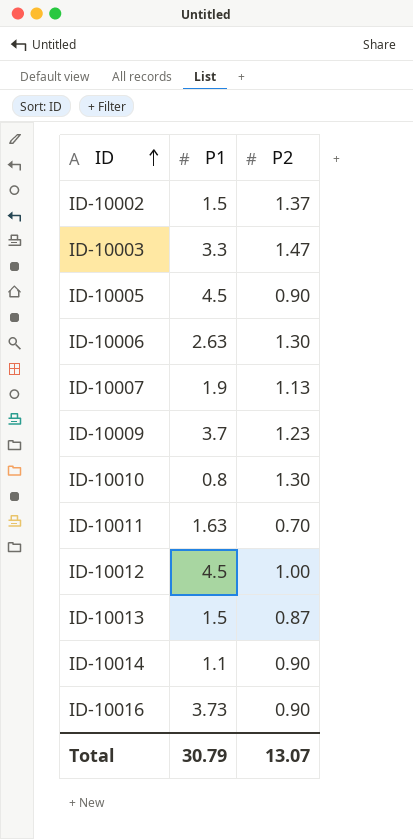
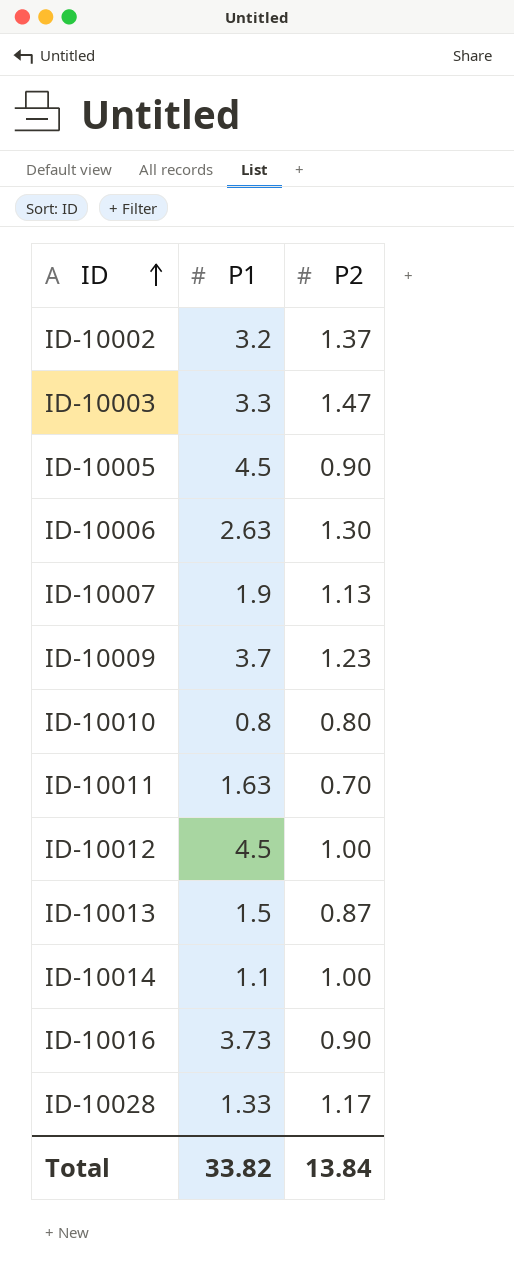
ID-10002 | P1: 1.5 -> 3.2
ID-10010 | P2: 1.30 -> 0.80
ID-10014 | P2: 0.90 -> 1.00
row ID-10028: none -> 1.33 | 1.17
Total | P1: 30.79 -> 33.82
Total | P2: 13.07 -> 13.84

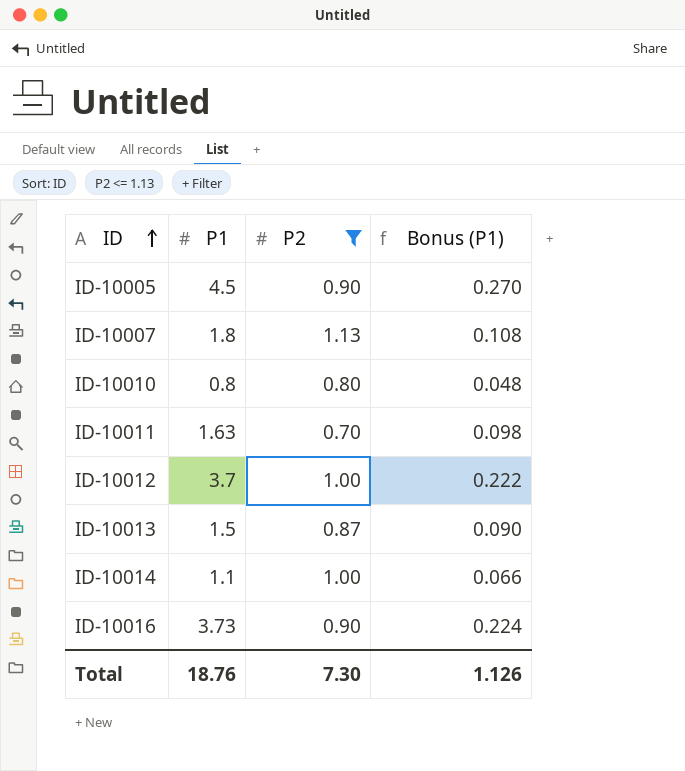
filter: none -> P2 <= 1.13
column Bonus (P1) | formula: none -> [P1] * 0.06
ID-10007 | P1: 1.9 -> 1.8
ID-10012 | P1: 4.5 -> 3.7
Total | P1: 33.82 -> 18.76
Total | P2: 13.84 -> 7.30

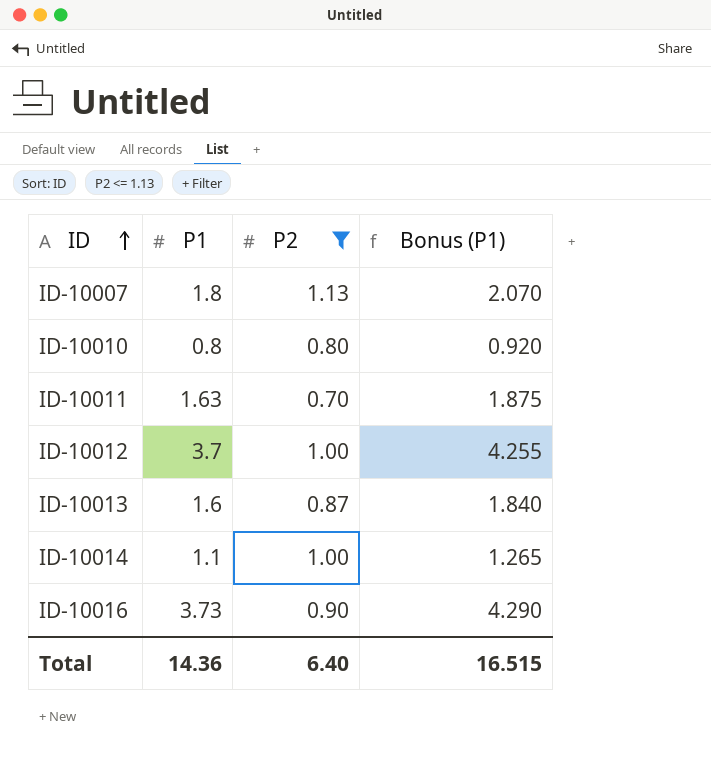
column Bonus (P1) | formula: [P1] * 0.06 -> [P1] * 1.15
row ID-10005: 4.5 | 0.90 | 0.270 -> none
ID-10013 | P1: 1.5 -> 1.6
Total | P1: 18.76 -> 14.36
Total | P2: 7.30 -> 6.40
Total | Bonus (P1): 1.126 -> 16.515

